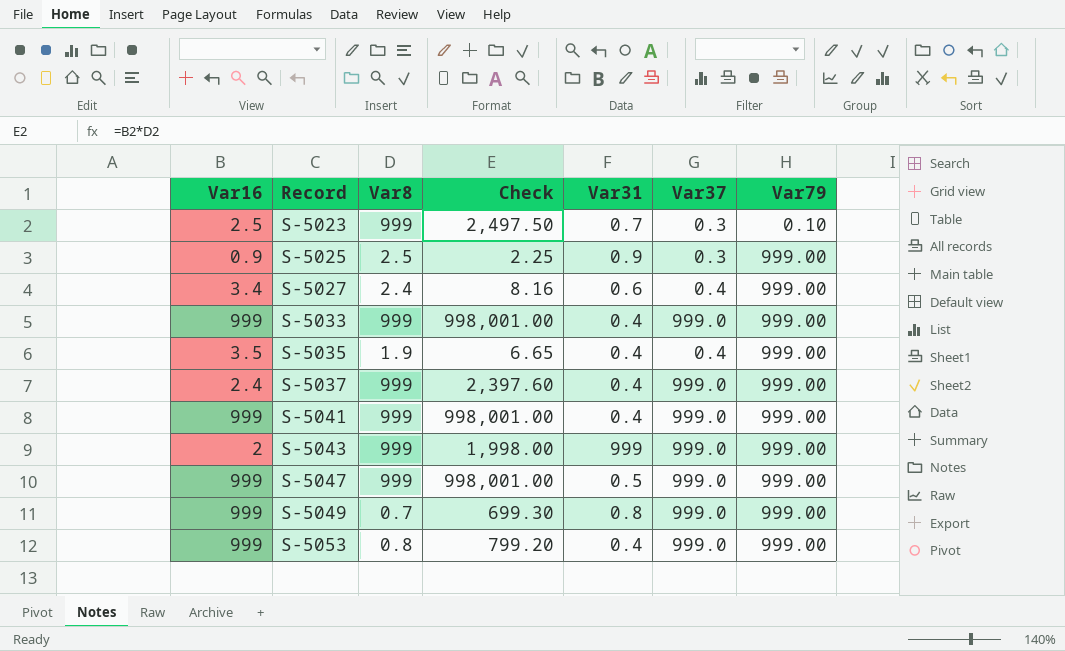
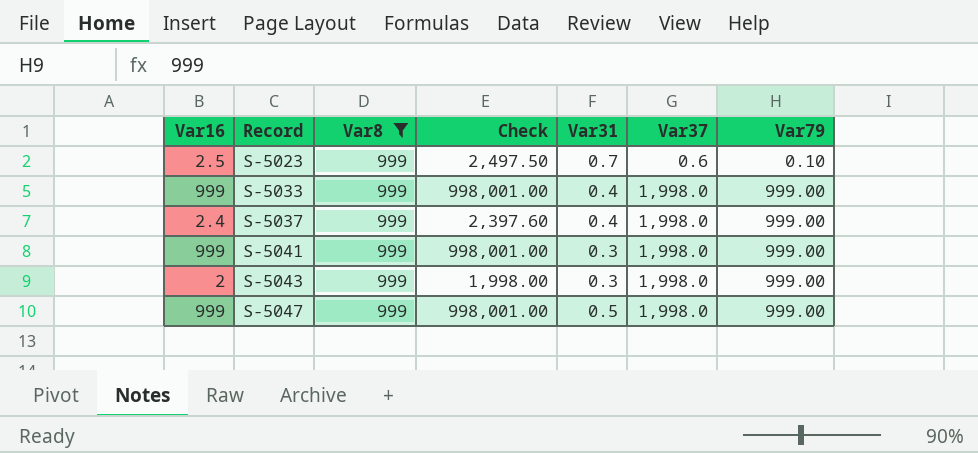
filter: none -> Var8 = 999
S-5023 | Var37: 0.3 -> 0.6
S-5033 | Var37: 999.0 -> 1,998.0
S-5037 | Var37: 999.0 -> 1,998.0
S-5041 | Var31: 0.4 -> 0.3
S-5041 | Var37: 999.0 -> 1,998.0
S-5043 | Var31: 999 -> 0.3
S-5043 | Var37: 999.0 -> 1,998.0
S-5047 | Var37: 999.0 -> 1,998.0

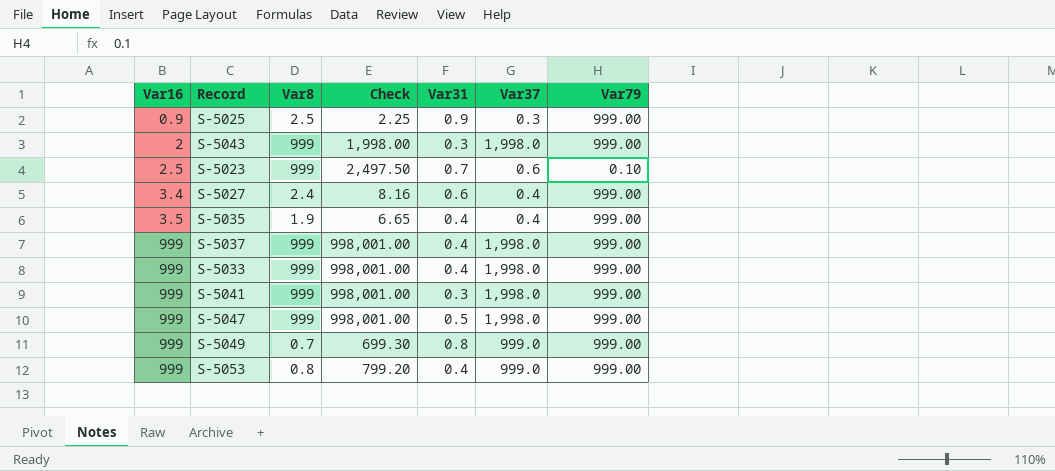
filter: Var8 = 999 -> none
row order: Record ascending -> Var16 ascending
S-5037 | Var16: 2.4 -> 999
S-5037 | Check: 2,397.60 -> 998,001.00

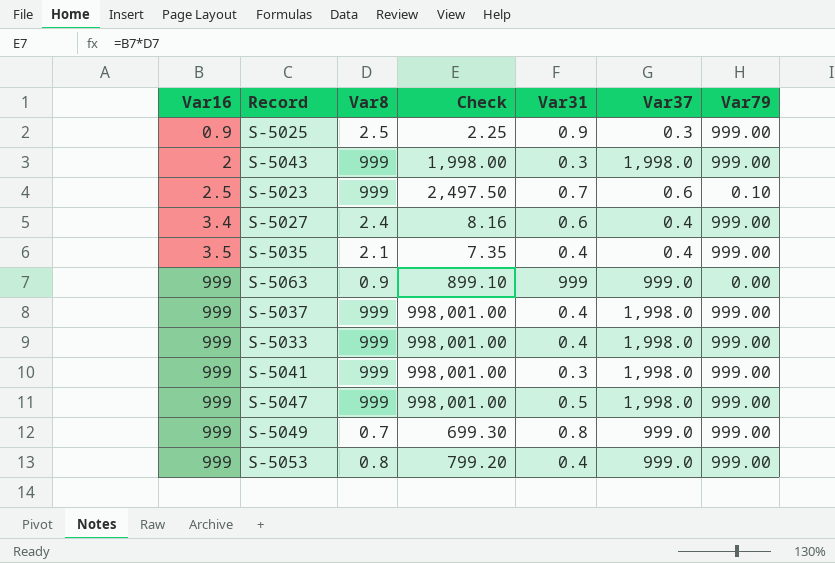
S-5035 | Var8: 1.9 -> 2.1
S-5035 | Check: 6.65 -> 7.35
row S-5063: none -> 999 | 0.9 | 899.10 | 999 | 999.0 | 0.00

